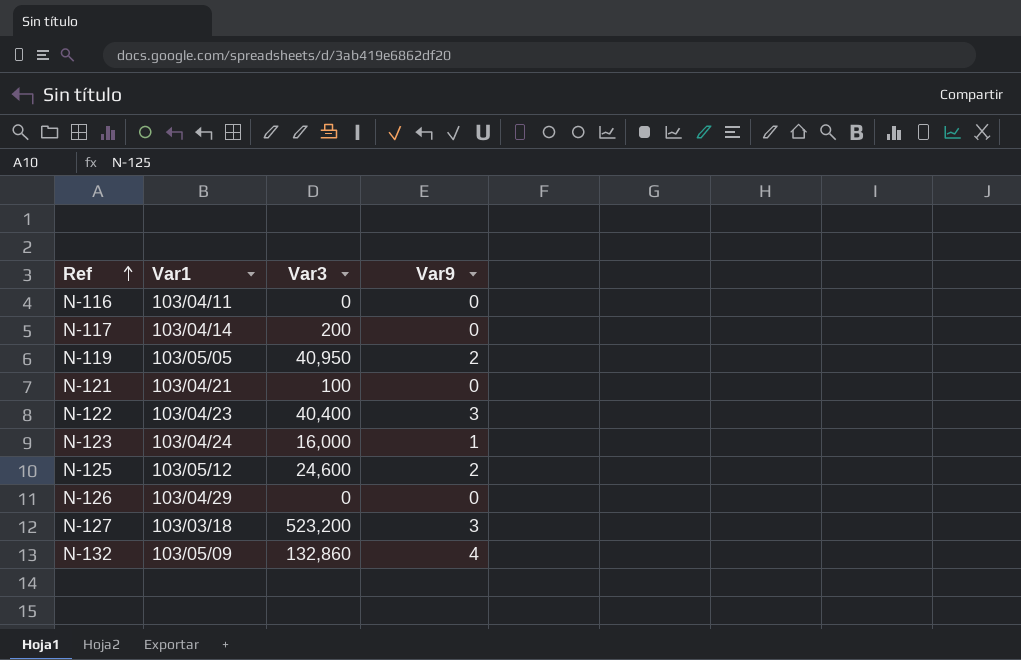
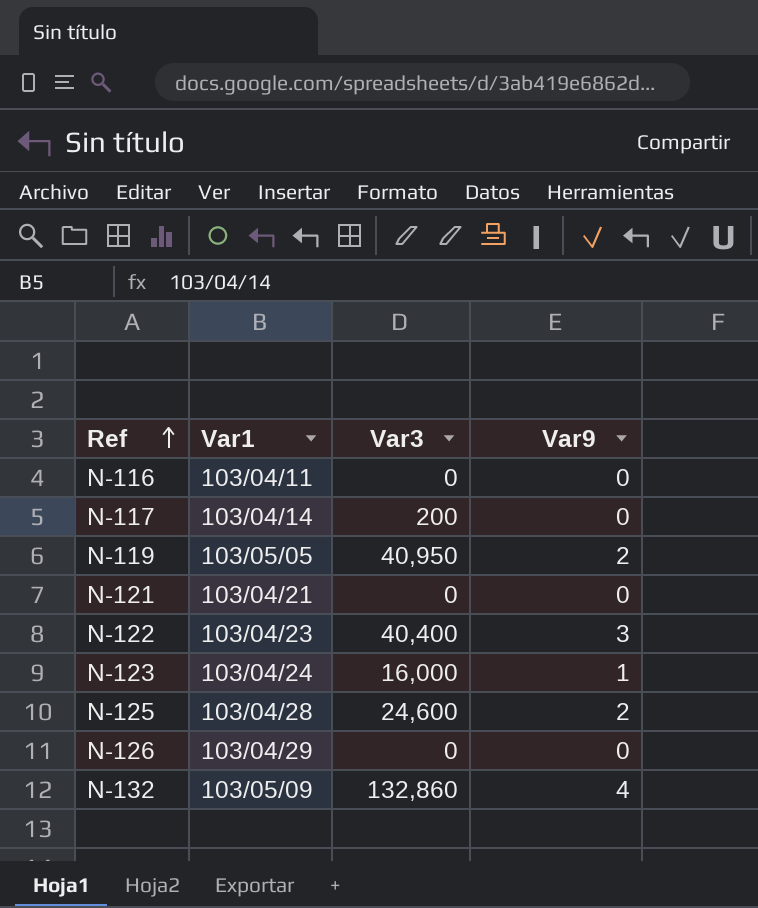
row N-127: 103/03/18 | 523,200 | 3 -> none
N-121 | Var3: 100 -> 0
N-125 | Var1: 103/05/12 -> 103/04/28

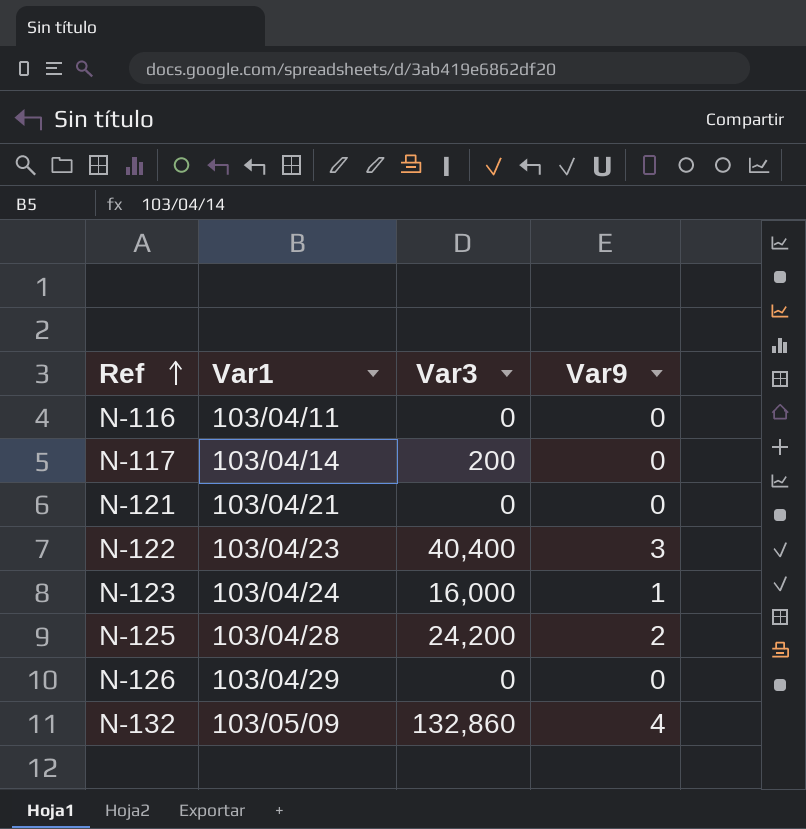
row N-119: 103/05/05 | 40,950 | 2 -> none
N-125 | Var3: 24,600 -> 24,200

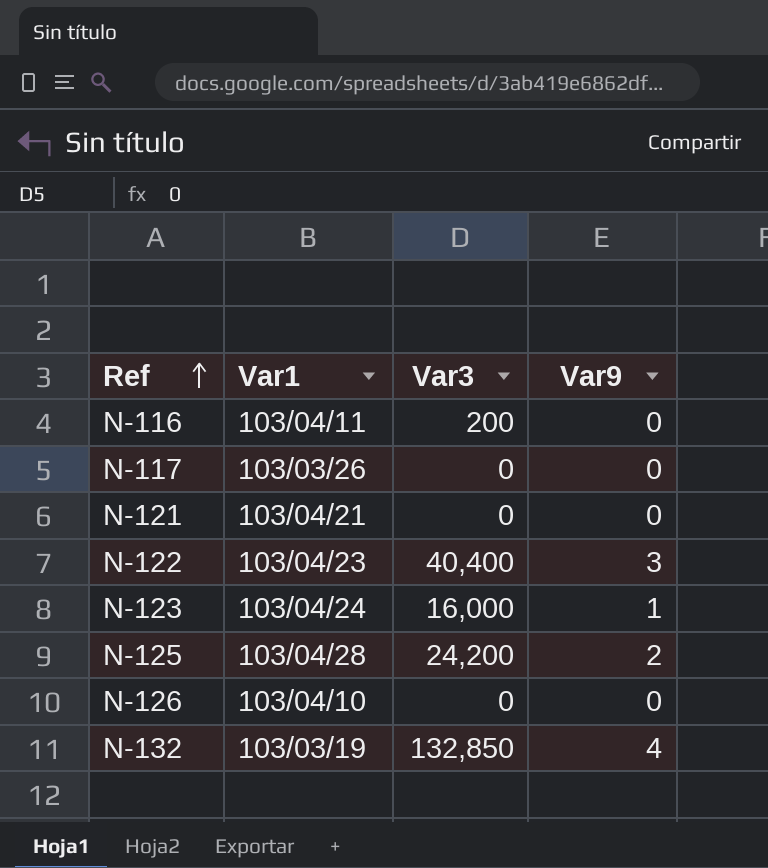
N-116 | Var3: 0 -> 200
N-117 | Var1: 103/04/14 -> 103/03/26
N-117 | Var3: 200 -> 0
N-126 | Var1: 103/04/29 -> 103/04/10
N-132 | Var1: 103/05/09 -> 103/03/19
N-132 | Var3: 132,860 -> 132,850

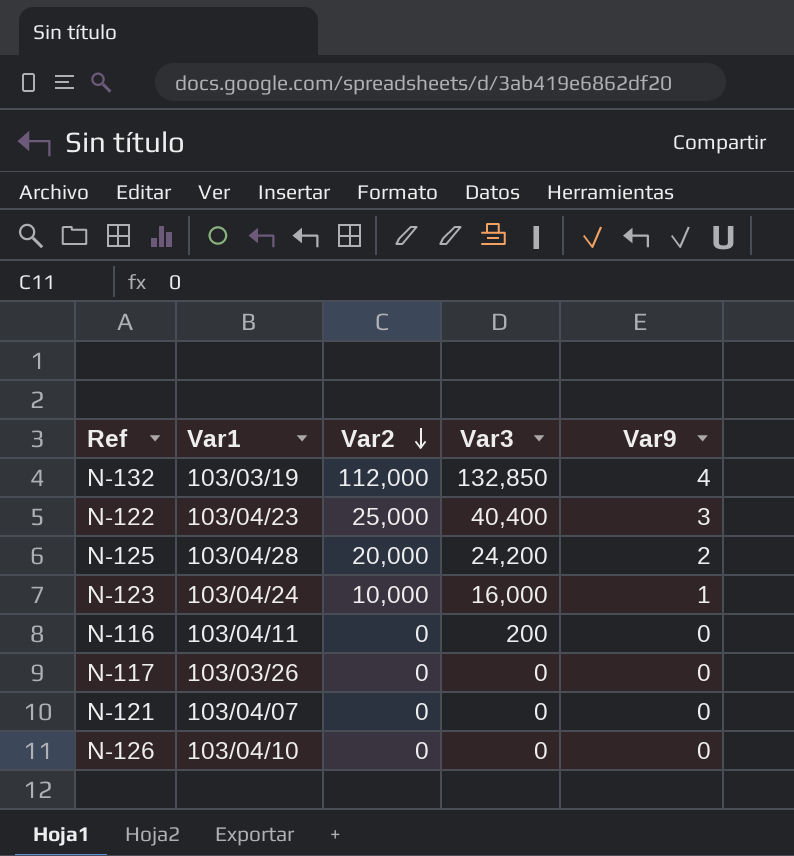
row order: Ref ascending -> Var2 descending
column Var2 | position: none -> 3
N-121 | Var1: 103/04/21 -> 103/04/07

